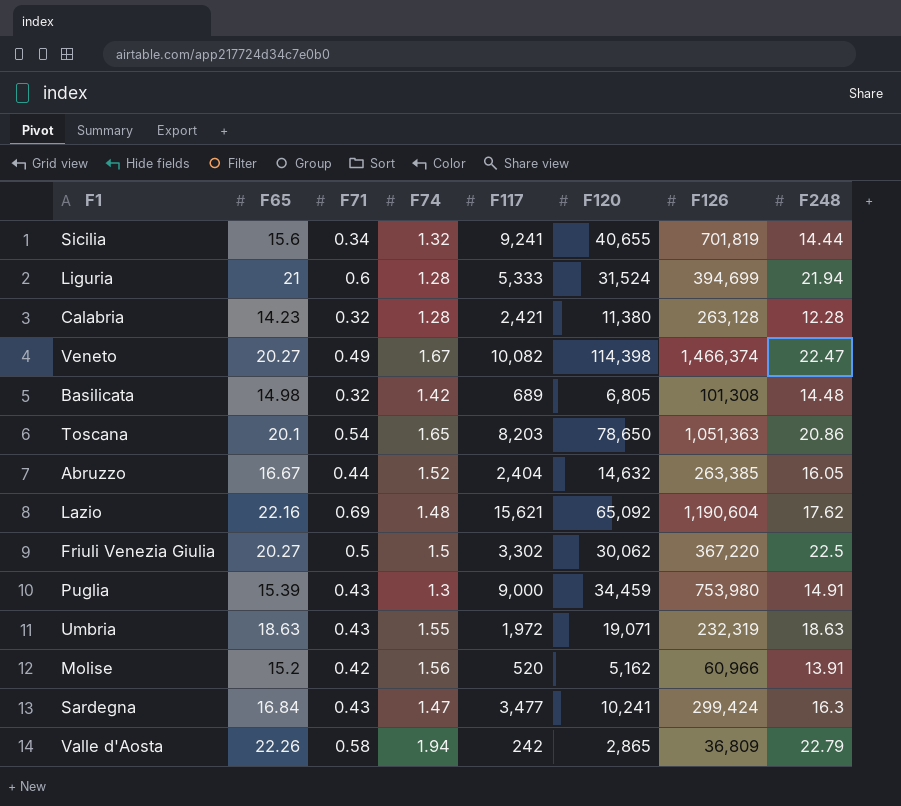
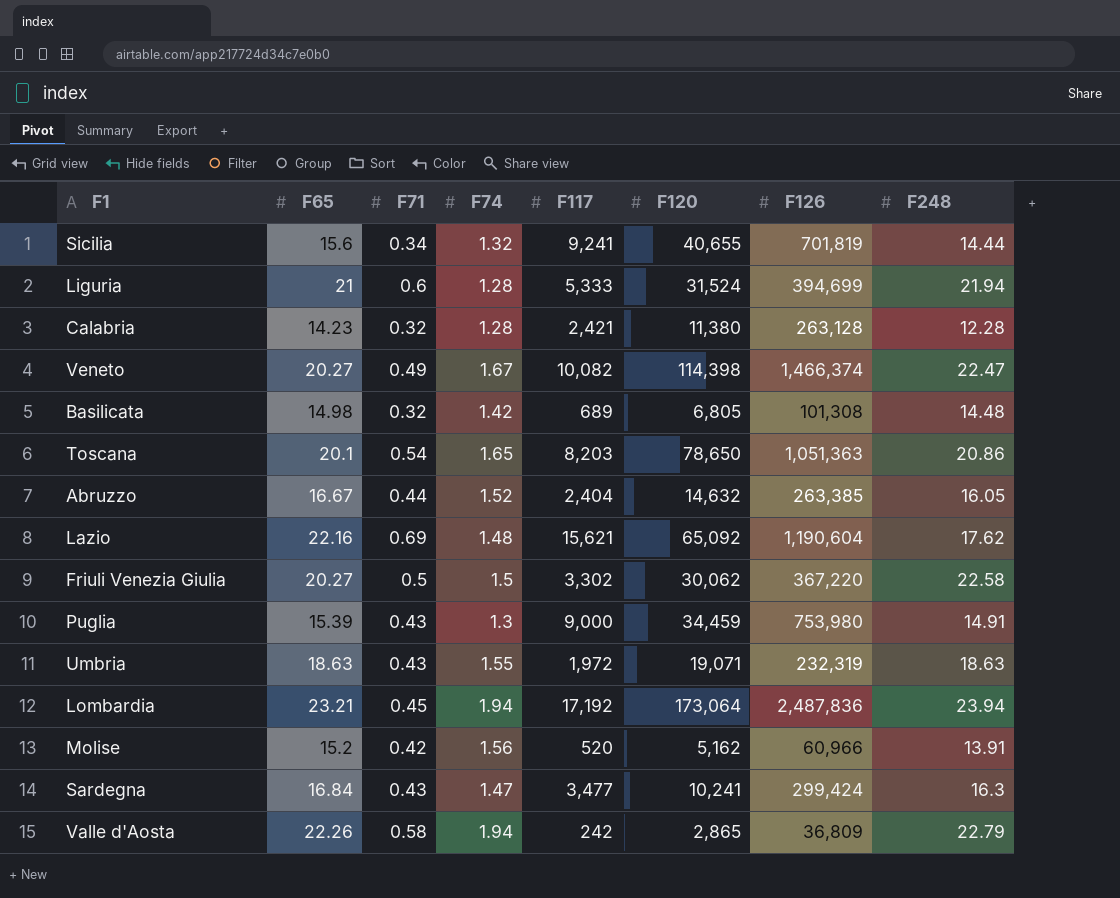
Friuli Venezia Giulia | F248: 22.5 -> 22.58
row Lombardia: none -> 23.21 | 0.45 | 1.94 | 17,192 | 173,064 | 2,487,836 | 23.94

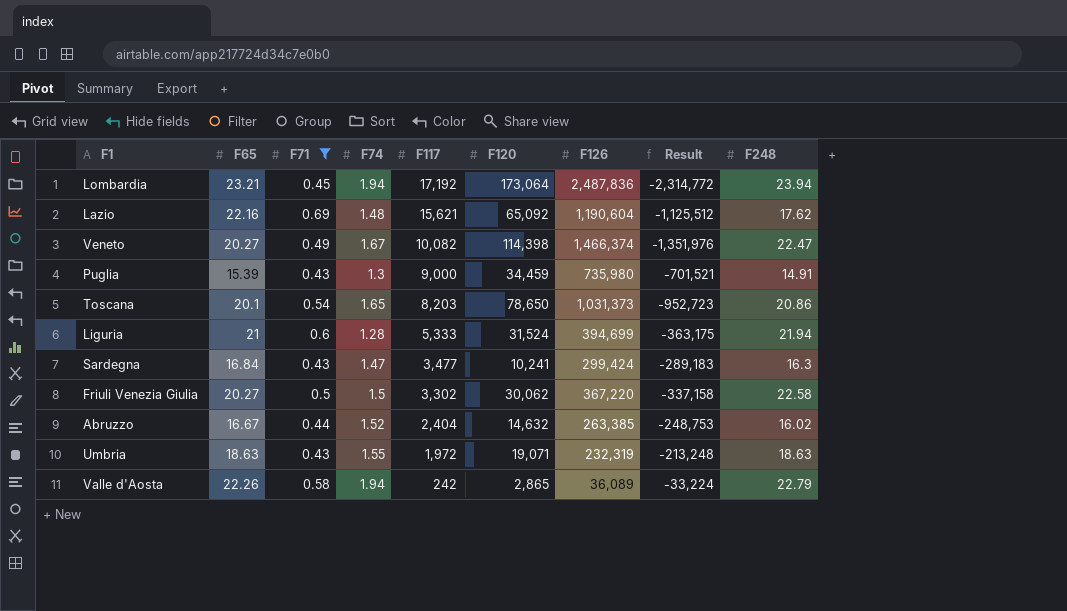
filter: none -> F71 >= 0.43
row order: none -> F117 descending
column Result | formula: none -> [F120] - [F126]
Puglia | F126: 753,980 -> 735,980
Toscana | F126: 1,051,363 -> 1,031,373
Abruzzo | F248: 16.05 -> 16.02
Valle d'Aosta | F126: 36,809 -> 36,089

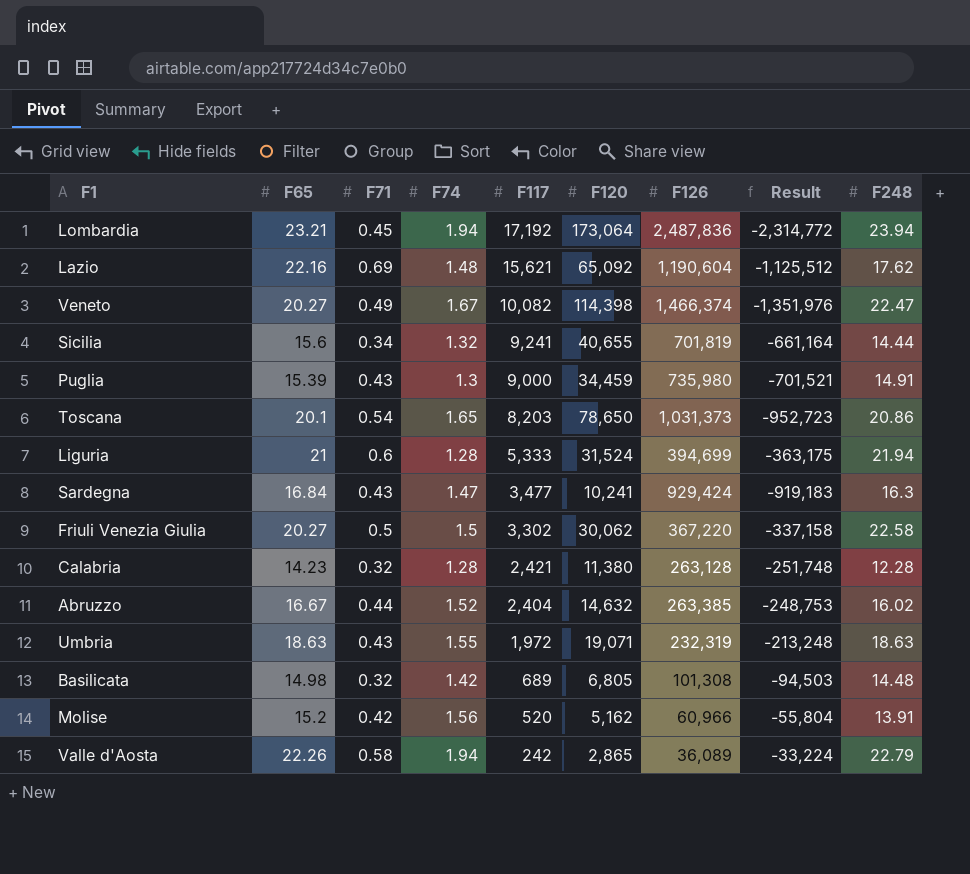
filter: F71 >= 0.43 -> none
Sardegna | F126: 299,424 -> 929,424
Sardegna | Result: -289,183 -> -919,183

